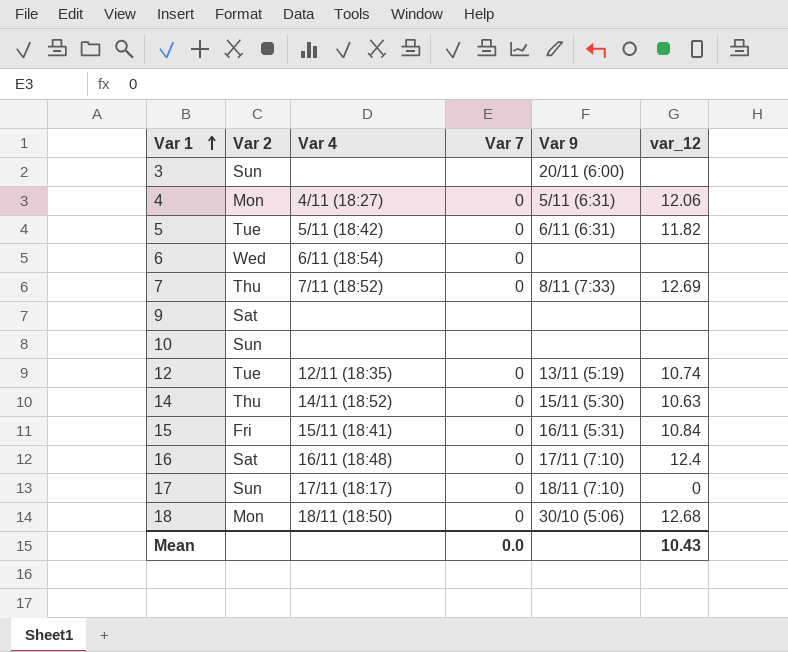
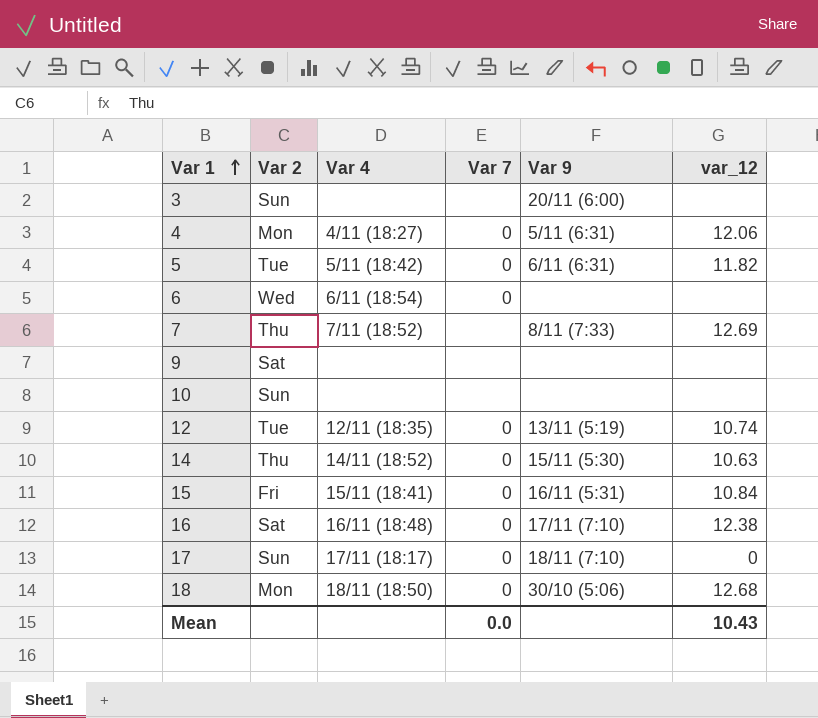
7 | Var 7: 0 -> none
16 | var_12: 12.4 -> 12.38

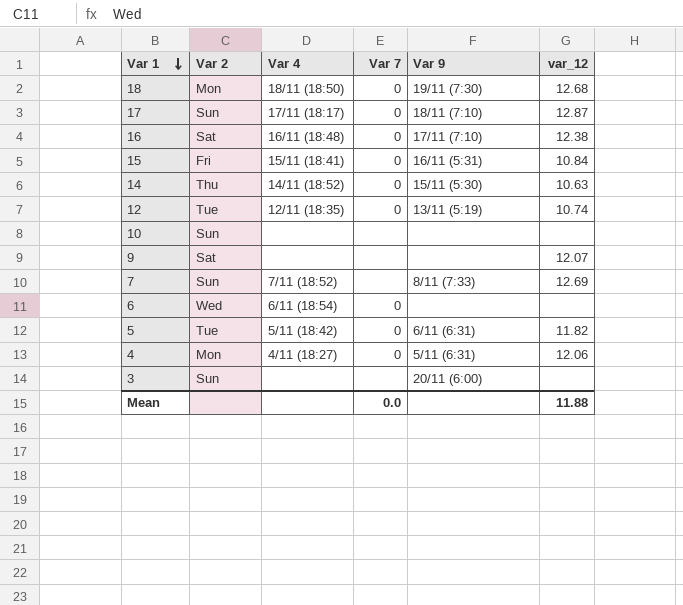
row order: Var 1 ascending -> Var 1 descending
18 | Var 9: 30/10 (5:06) -> 19/11 (7:30)
17 | var_12: 0 -> 12.87
9 | var_12: none -> 12.07
7 | Var 2: Thu -> Sun
Mean | var_12: 10.43 -> 11.88

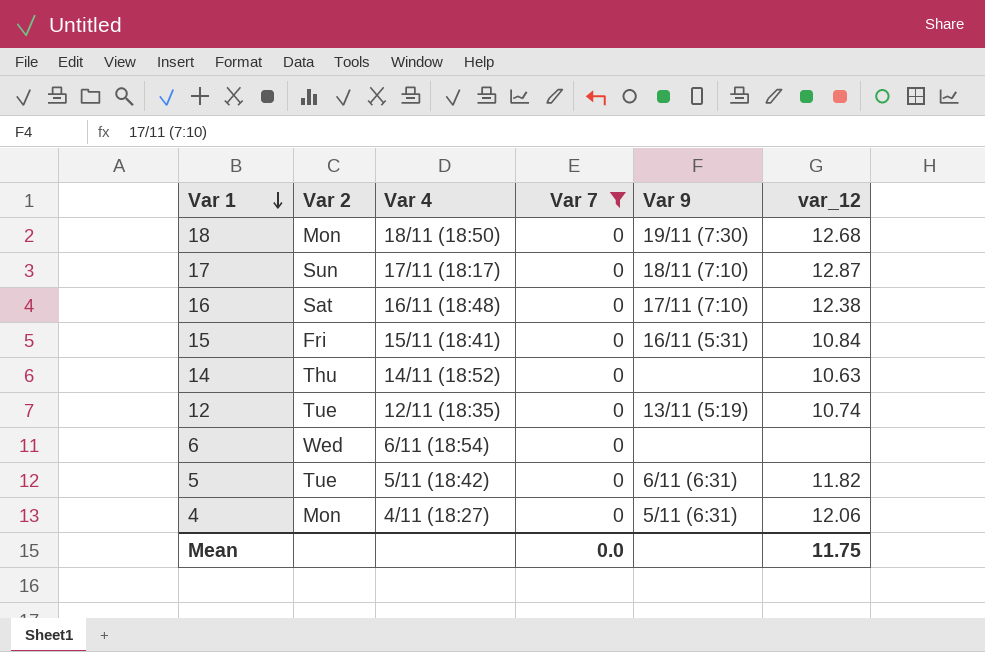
filter: none -> Var 7 = 0
14 | Var 9: 15/11 (5:30) -> none
Mean | var_12: 11.88 -> 11.75

